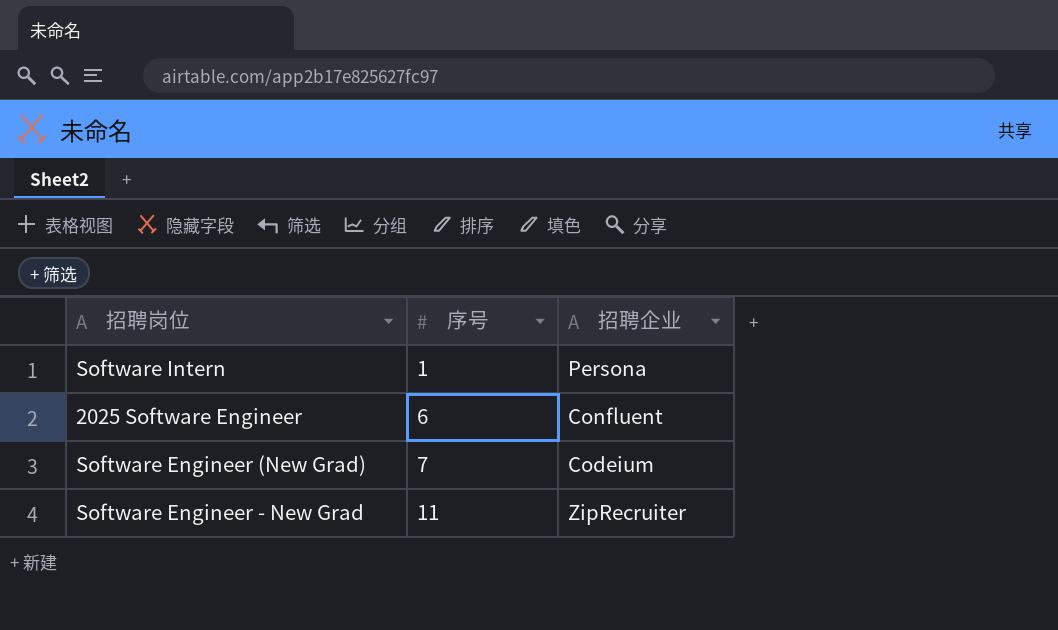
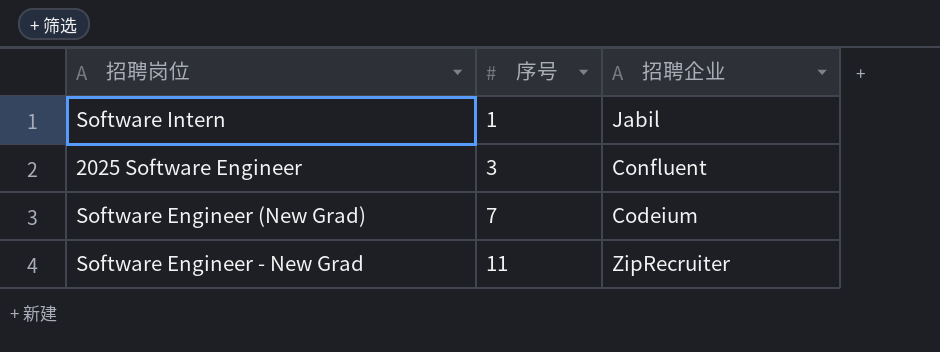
Software Intern | 招聘企业: Persona -> Jabil
2025 Software Engineer | 序号: 6 -> 3

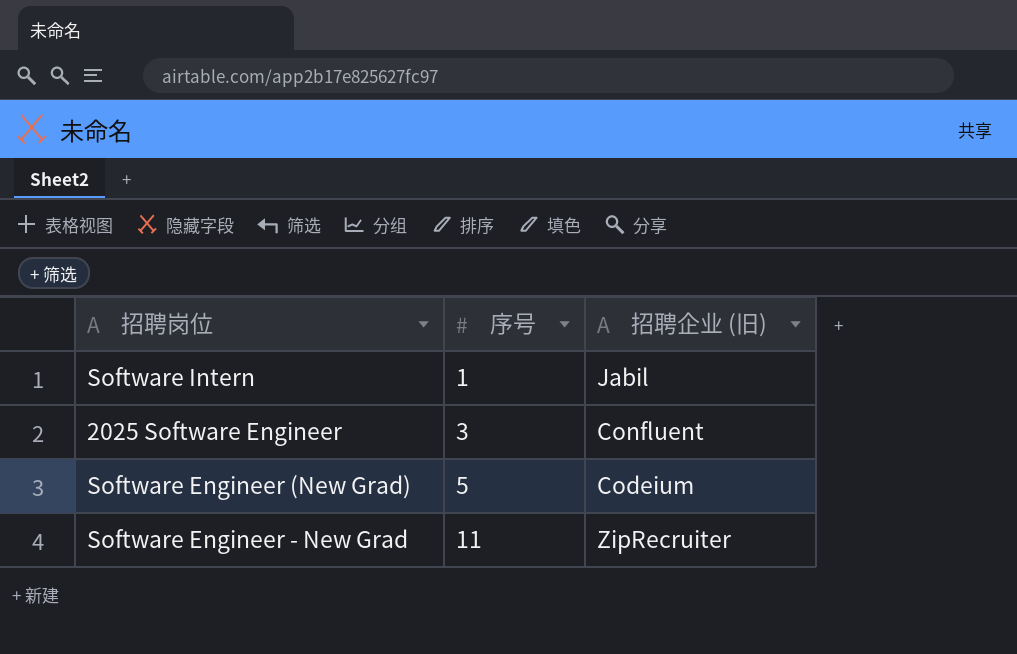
column name: 招聘企业 -> 招聘企业 (旧)
Software Engineer (New Grad) | 序号: 7 -> 5

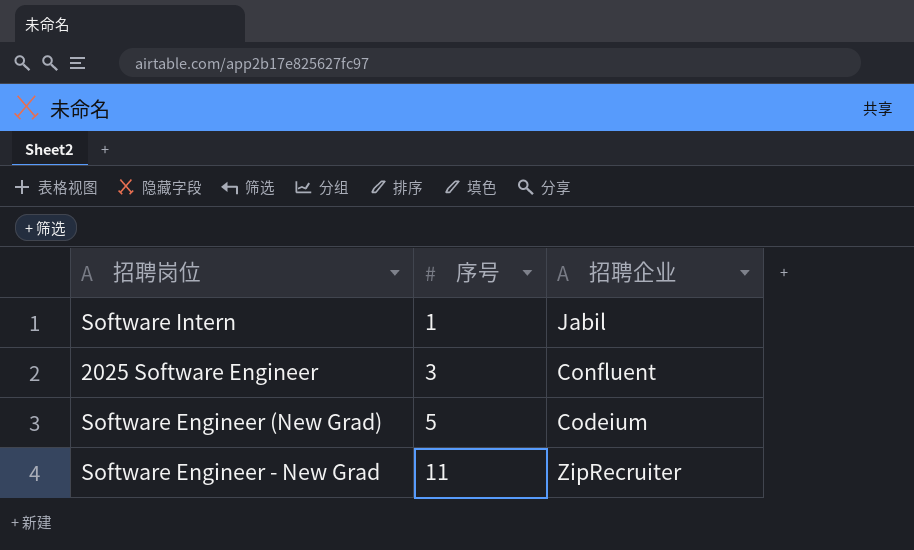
column name: 招聘企业 (旧) -> 招聘企业

